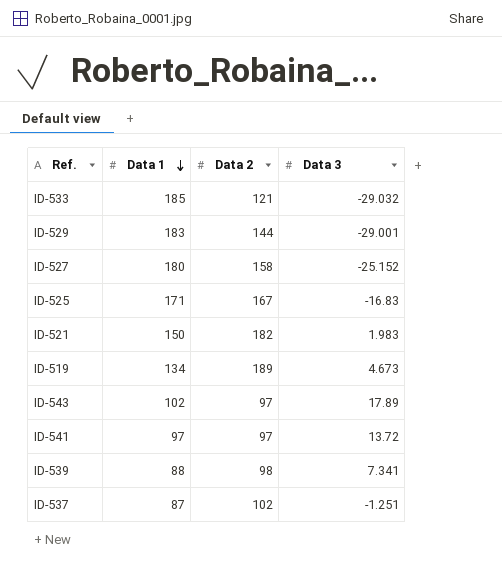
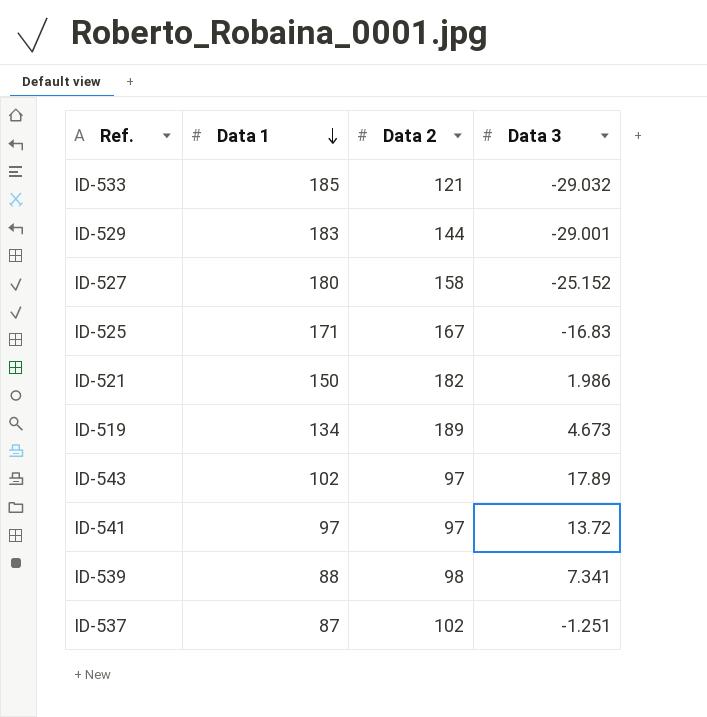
ID-521 | Data 3: 1.983 -> 1.986

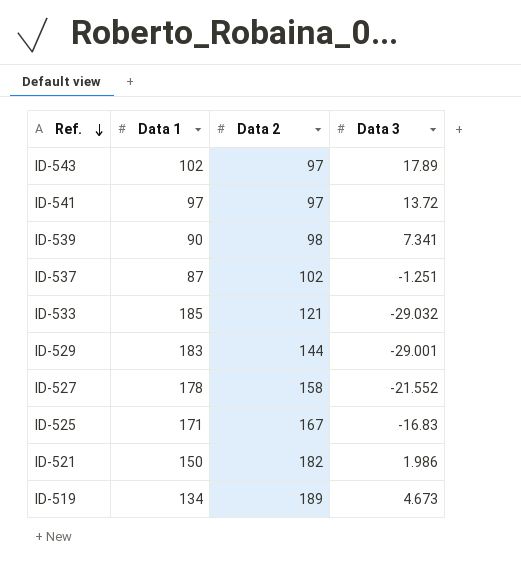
row order: Data 1 descending -> Ref. descending
ID-539 | Data 1: 88 -> 90
ID-527 | Data 1: 180 -> 178
ID-527 | Data 3: -25.152 -> -21.552

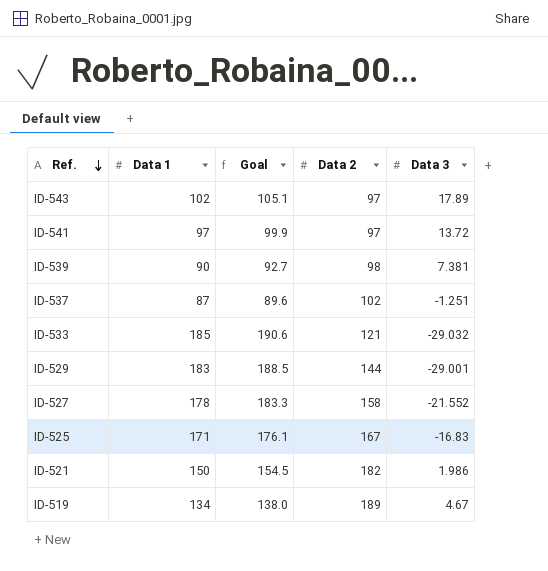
column Goal | formula: none -> [Data 1] * 1.03
ID-539 | Data 3: 7.341 -> 7.381
ID-519 | Data 3: 4.673 -> 4.67

